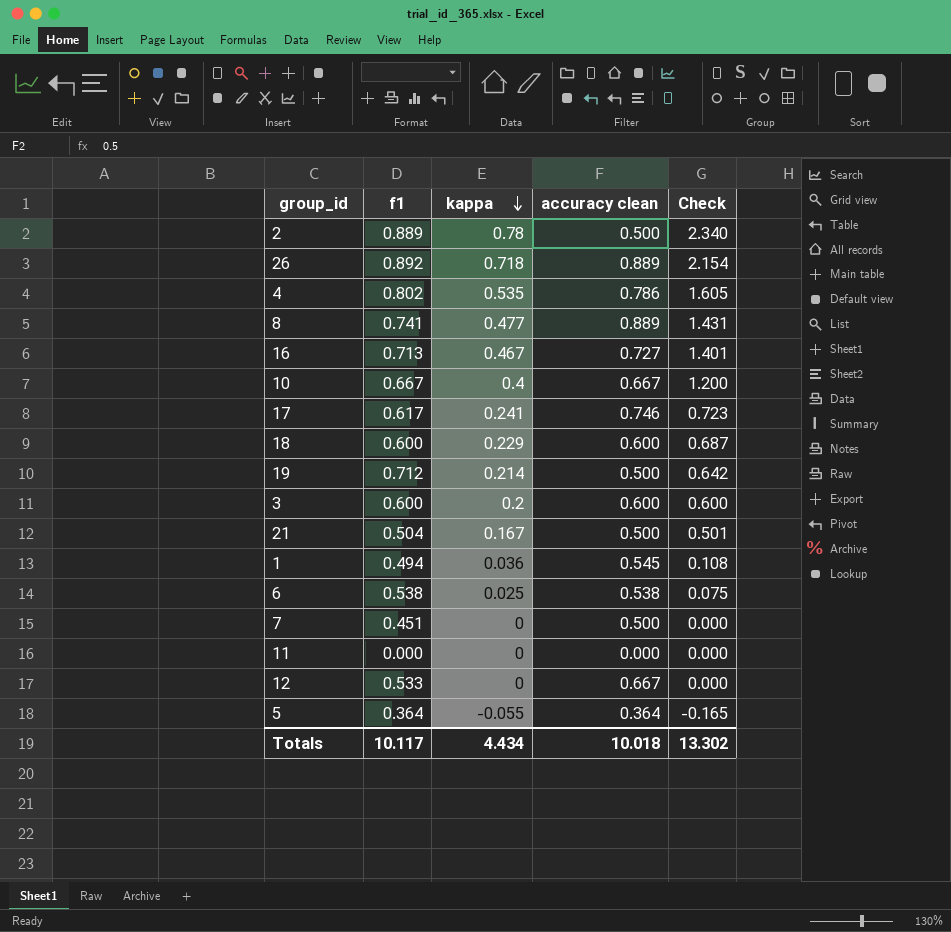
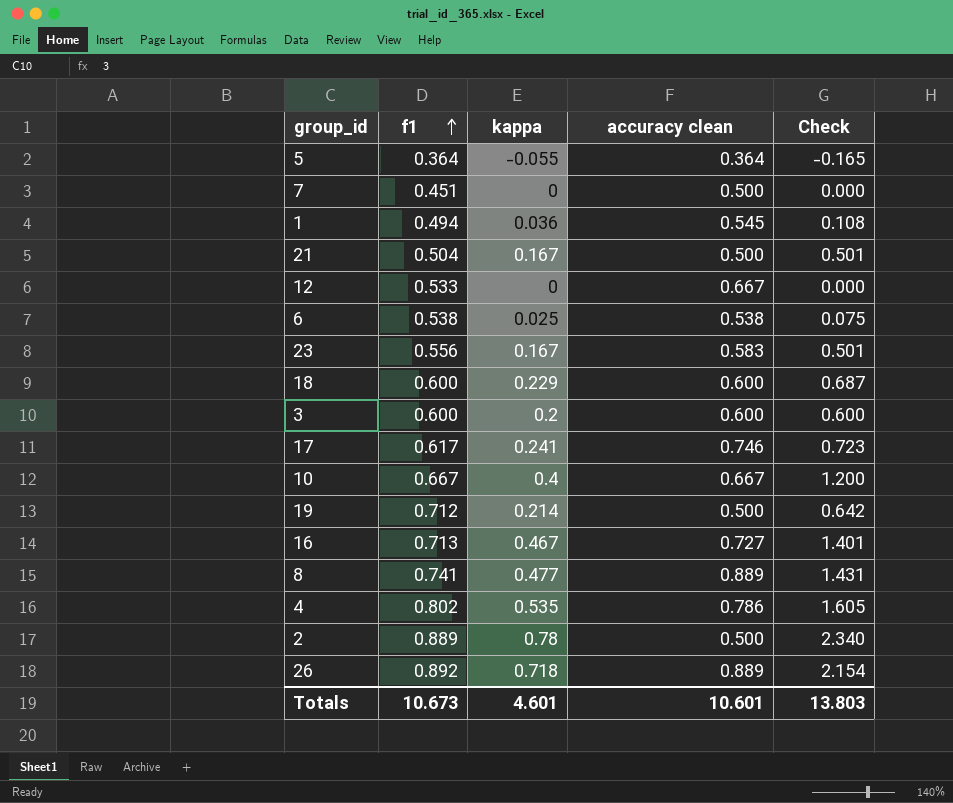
row order: kappa descending -> f1 ascending
row 11: 0.000 | 0 | 0.000 | 0.000 -> none
row 23: none -> 0.556 | 0.167 | 0.583 | 0.501
Totals | f1: 10.117 -> 10.673
Totals | kappa: 4.434 -> 4.601
Totals | accuracy clean: 10.018 -> 10.601
Totals | Check: 13.302 -> 13.803

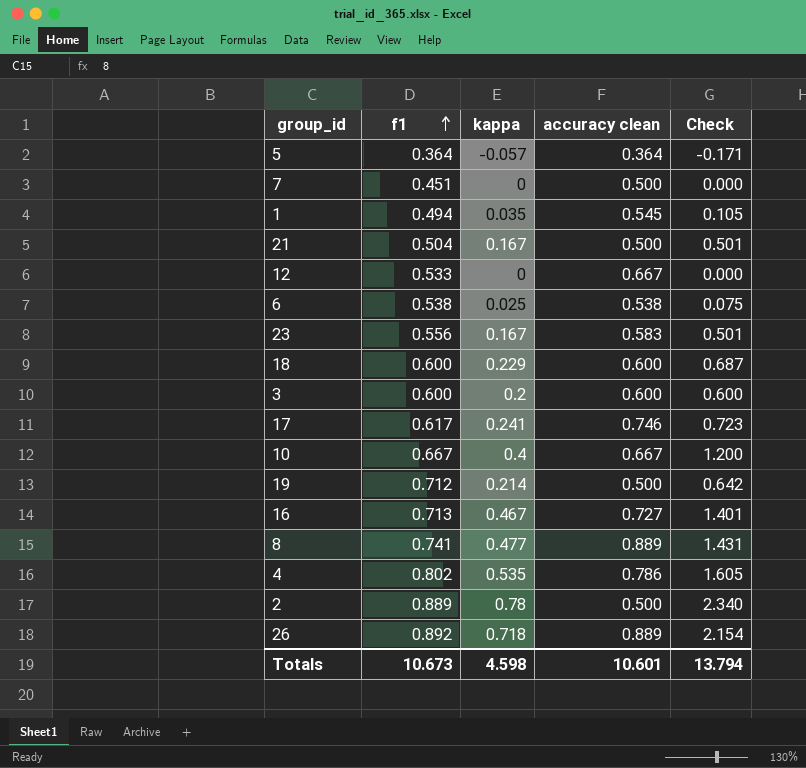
5 | kappa: -0.055 -> -0.057
5 | Check: -0.165 -> -0.171
1 | kappa: 0.036 -> 0.035
1 | Check: 0.108 -> 0.105
Totals | kappa: 4.601 -> 4.598
Totals | Check: 13.803 -> 13.794

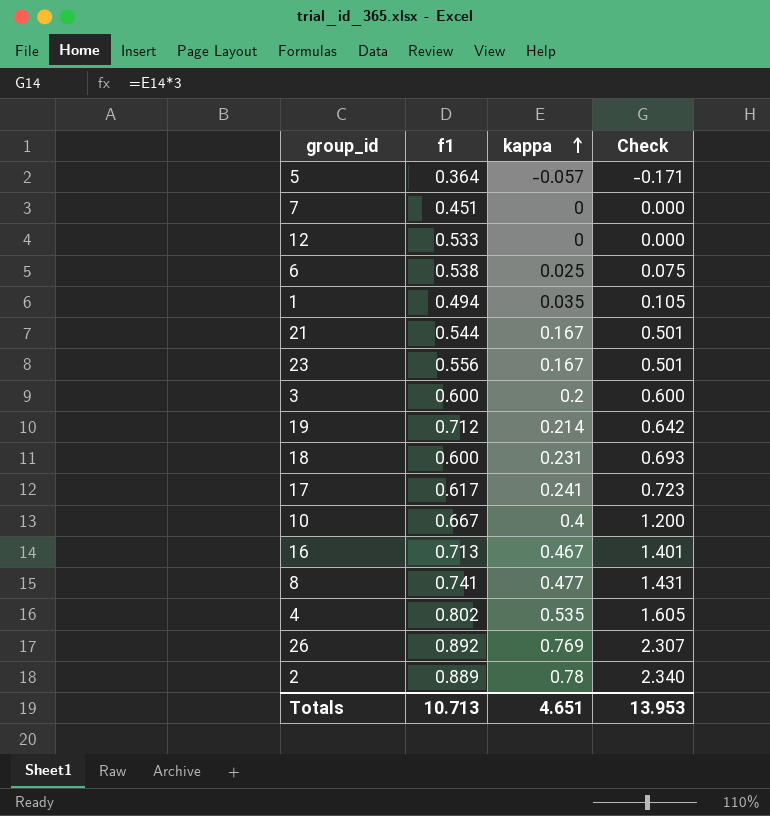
row order: f1 ascending -> kappa ascending
column accuracy clean | position: 4 -> none
21 | f1: 0.504 -> 0.544
18 | kappa: 0.229 -> 0.231
18 | Check: 0.687 -> 0.693
26 | kappa: 0.718 -> 0.769
26 | Check: 2.154 -> 2.307
Totals | f1: 10.673 -> 10.713
Totals | kappa: 4.598 -> 4.651
Totals | Check: 13.794 -> 13.953

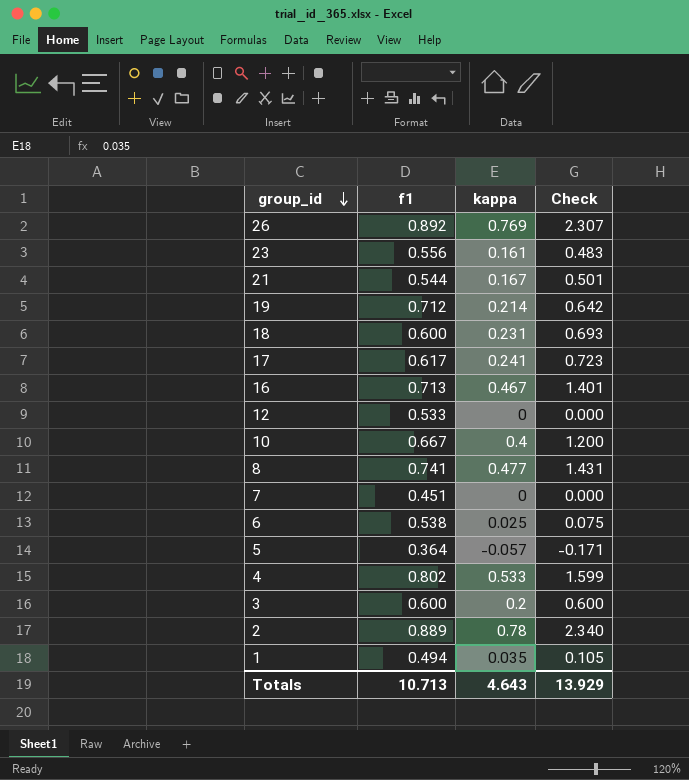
row order: kappa ascending -> group_id descending
23 | kappa: 0.167 -> 0.161
23 | Check: 0.501 -> 0.483
4 | kappa: 0.535 -> 0.533
4 | Check: 1.605 -> 1.599
Totals | kappa: 4.651 -> 4.643
Totals | Check: 13.953 -> 13.929

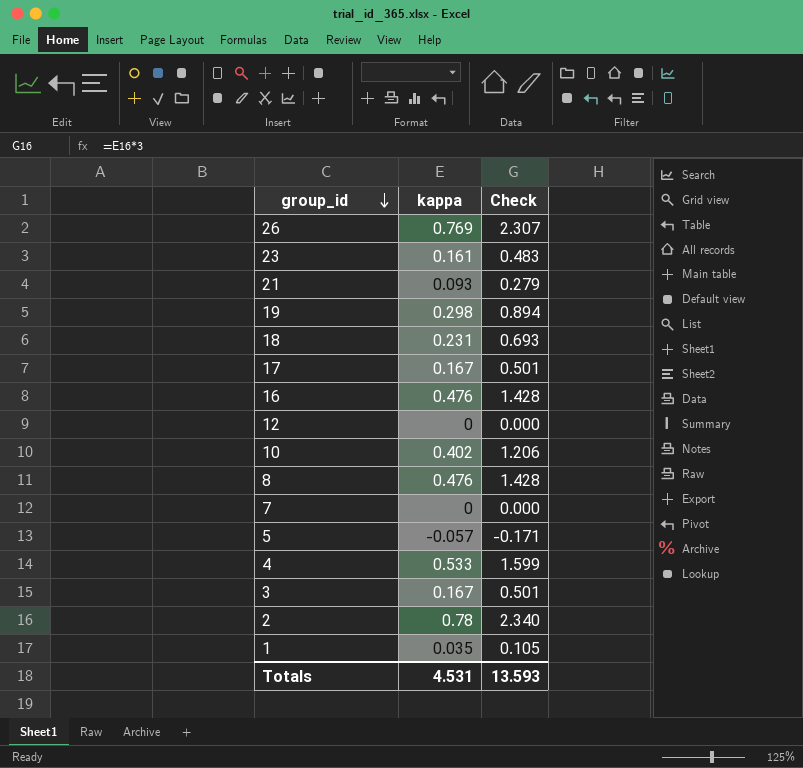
column f1 | position: 2 -> none
row 6: 0.538 | 0.025 | 0.075 -> none
21 | kappa: 0.167 -> 0.093
21 | Check: 0.501 -> 0.279
19 | kappa: 0.214 -> 0.298
19 | Check: 0.642 -> 0.894
17 | kappa: 0.241 -> 0.167
17 | Check: 0.723 -> 0.501
16 | kappa: 0.467 -> 0.476
16 | Check: 1.401 -> 1.428
10 | kappa: 0.4 -> 0.402
10 | Check: 1.200 -> 1.206
8 | kappa: 0.477 -> 0.476
8 | Check: 1.431 -> 1.428
3 | kappa: 0.2 -> 0.167
3 | Check: 0.600 -> 0.501
Totals | kappa: 4.643 -> 4.531
Totals | Check: 13.929 -> 13.593

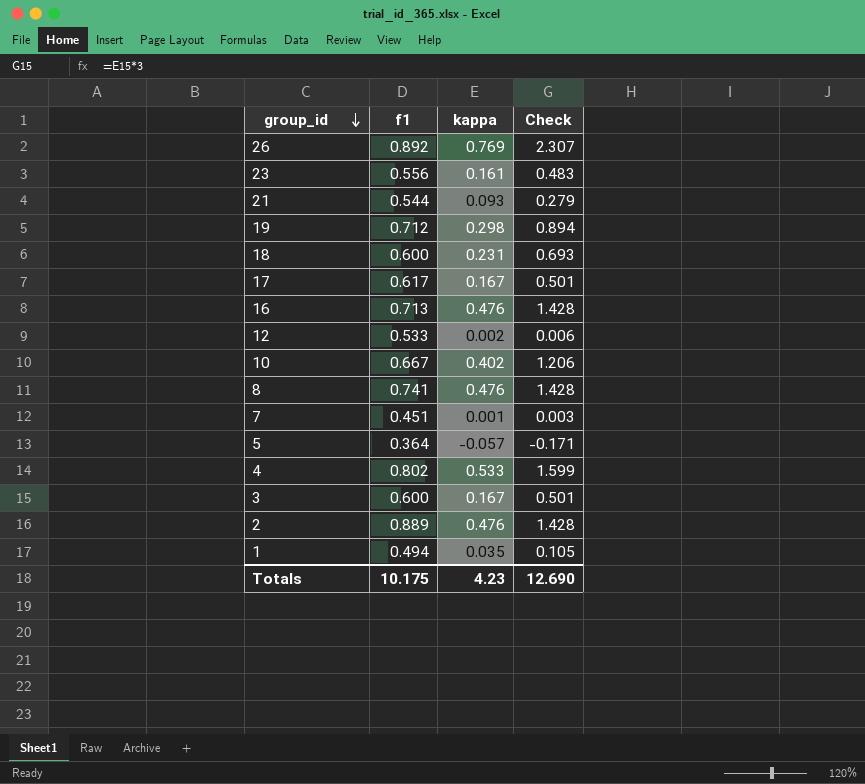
column f1 | position: none -> 2
12 | kappa: 0 -> 0.002
12 | Check: 0.000 -> 0.006
7 | kappa: 0 -> 0.001
7 | Check: 0.000 -> 0.003
2 | kappa: 0.78 -> 0.476
2 | Check: 2.340 -> 1.428
Totals | kappa: 4.531 -> 4.23
Totals | Check: 13.593 -> 12.690

